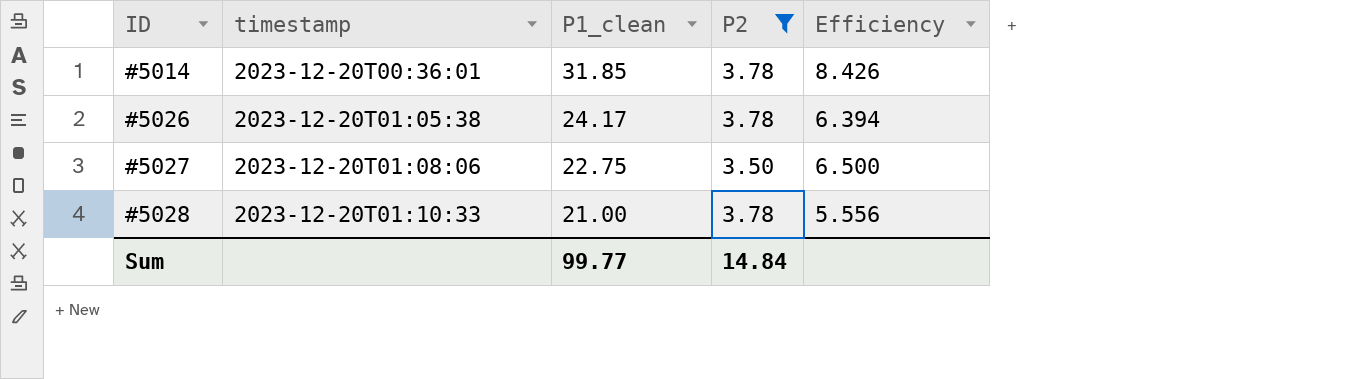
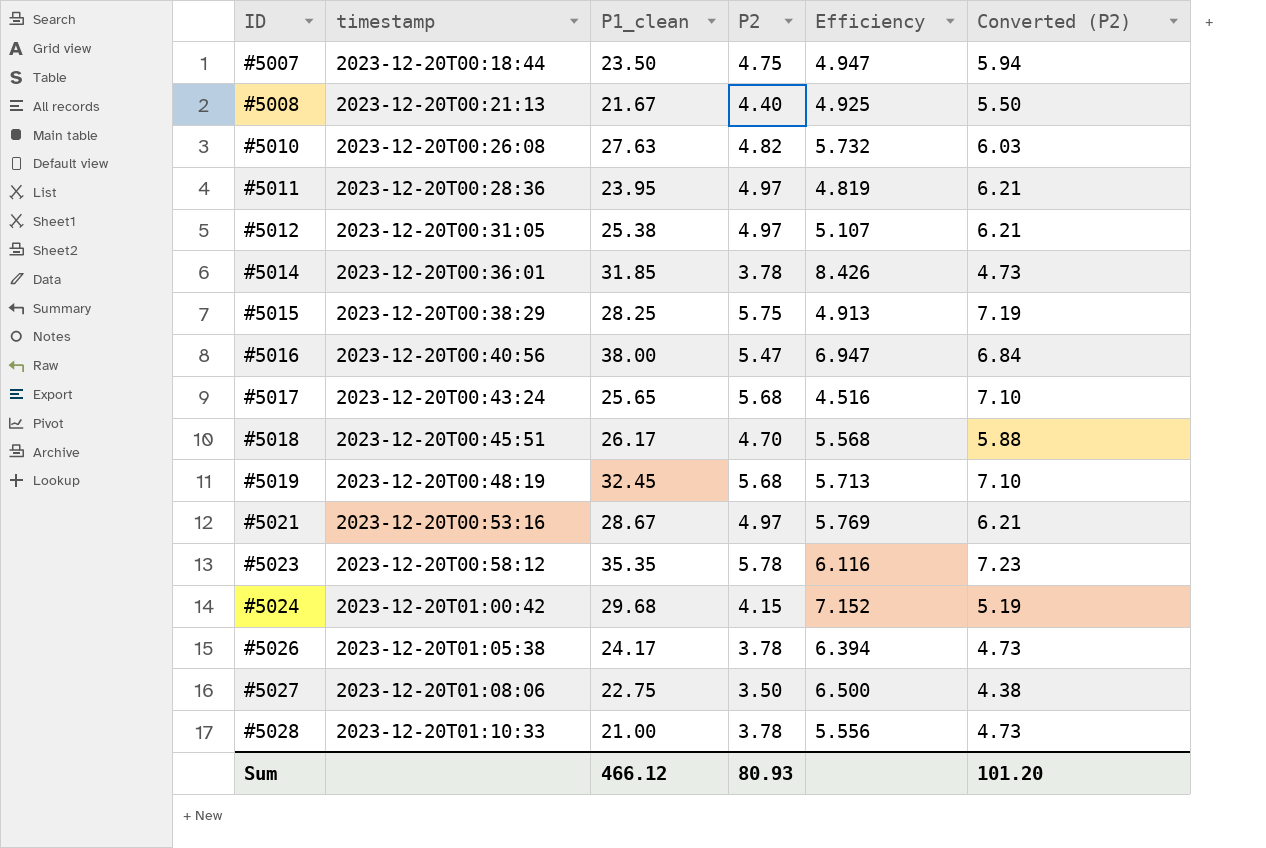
filter: P2 <= 3.78 -> none
column Converted (P2) | formula: none -> [P2] * 1.25
Sum | P1_clean: 99.77 -> 466.12
Sum | P2: 14.84 -> 80.93

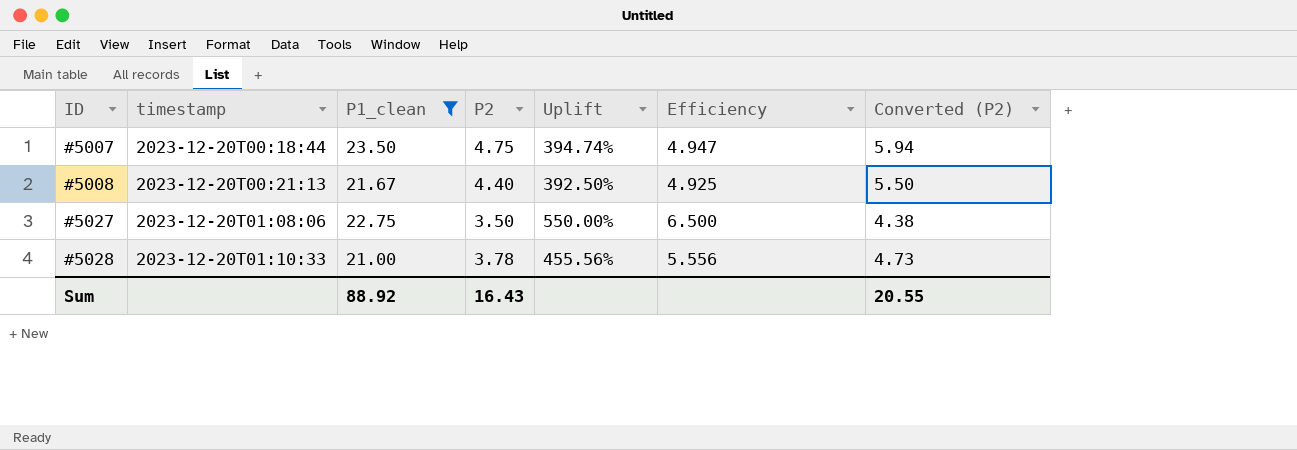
filter: none -> P1_clean <= 23.50
column Uplift | formula: none -> ([P1_clean] - [P2]) / [P2]
Sum | P1_clean: 466.12 -> 88.92
Sum | P2: 80.93 -> 16.43
Sum | Converted (P2): 101.20 -> 20.55

